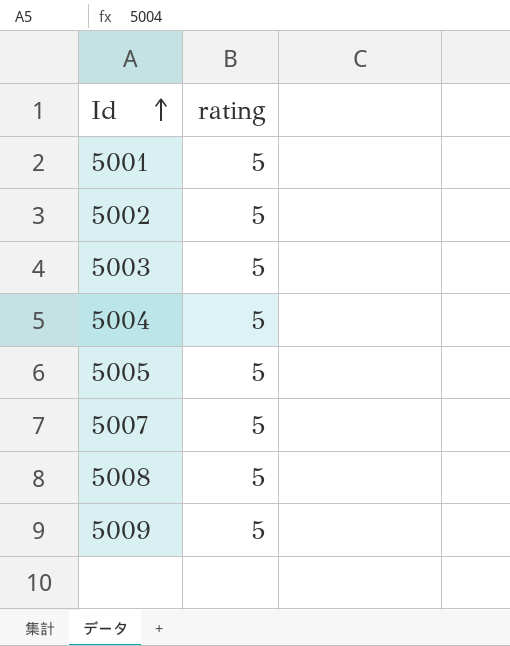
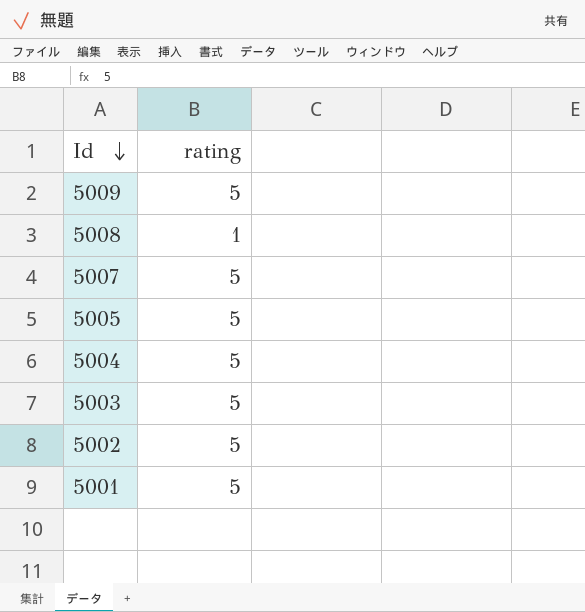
row order: Id ascending -> Id descending
5008 | rating: 5 -> 1

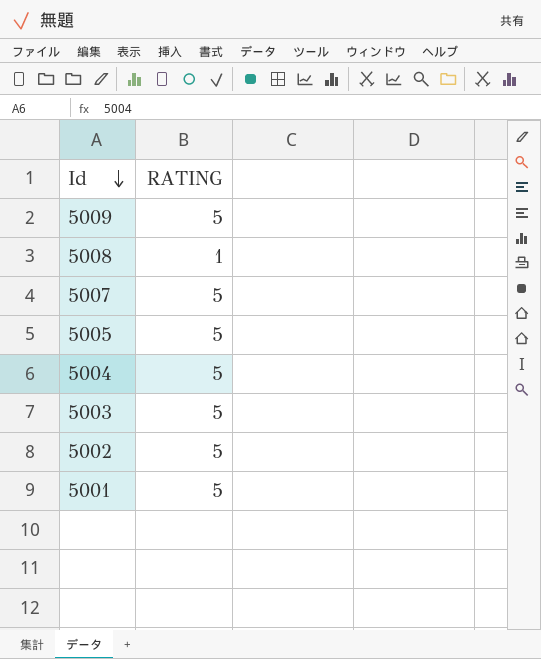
column name: rating -> RATING

